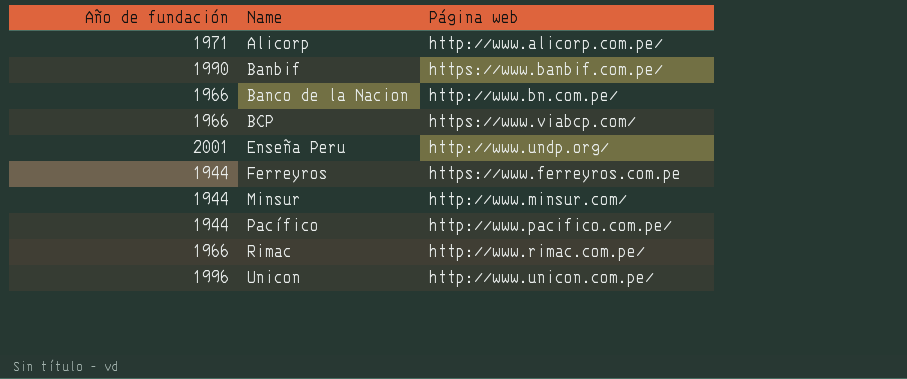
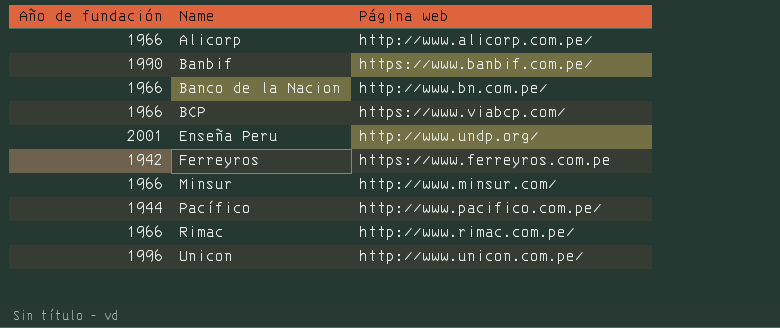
Alicorp | Año de fundación: 1971 -> 1966
Ferreyros | Año de fundación: 1944 -> 1942
Minsur | Año de fundación: 1944 -> 1966

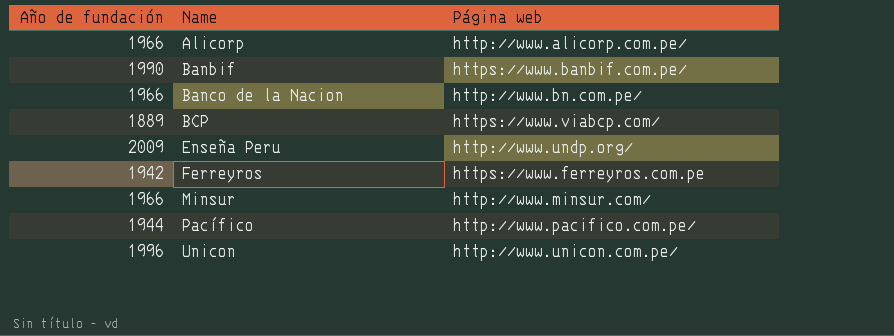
row Rimac: 1966 | http://www.rimac.com.pe/ -> none
BCP | Año de fundación: 1966 -> 1889
Enseña Peru | Año de fundación: 2001 -> 2009

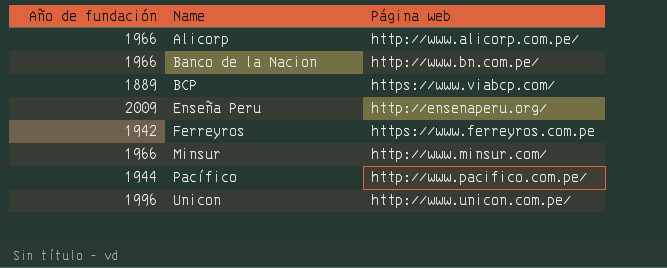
row Banbif: 1990 | https://www.banbif.com.pe/ -> none
Enseña Peru | Página web: http://www.undp.org/ -> http://ensenaperu.org/

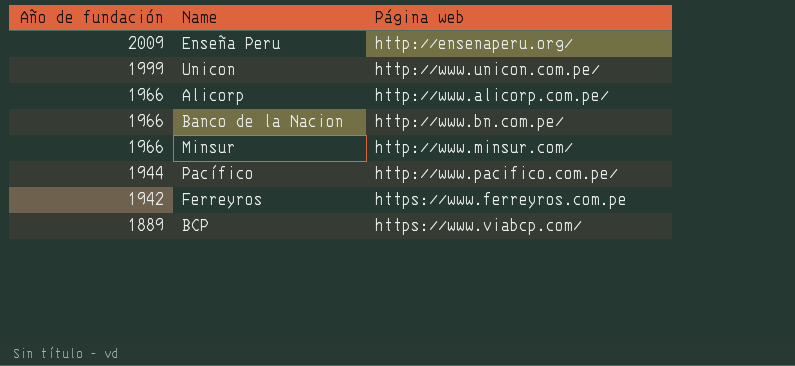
row order: Name ascending -> Año de fundación descending
Unicon | Año de fundación: 1996 -> 1999

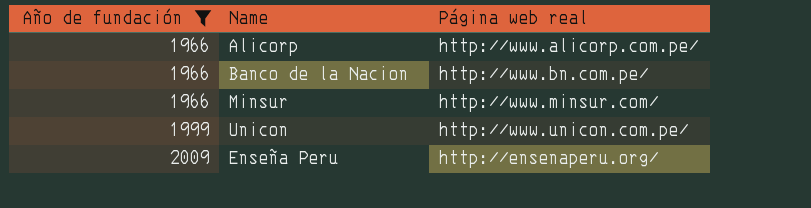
filter: none -> Año de fundación >= 1966
row order: Año de fundación descending -> Año de fundación ascending
column name: Página web -> Página web real

